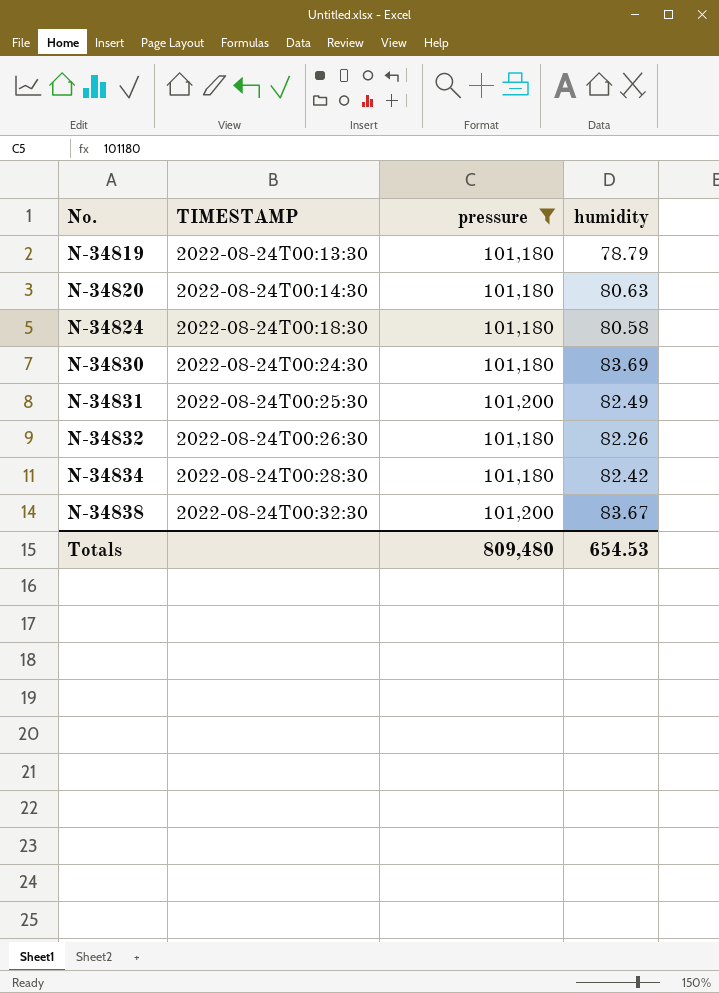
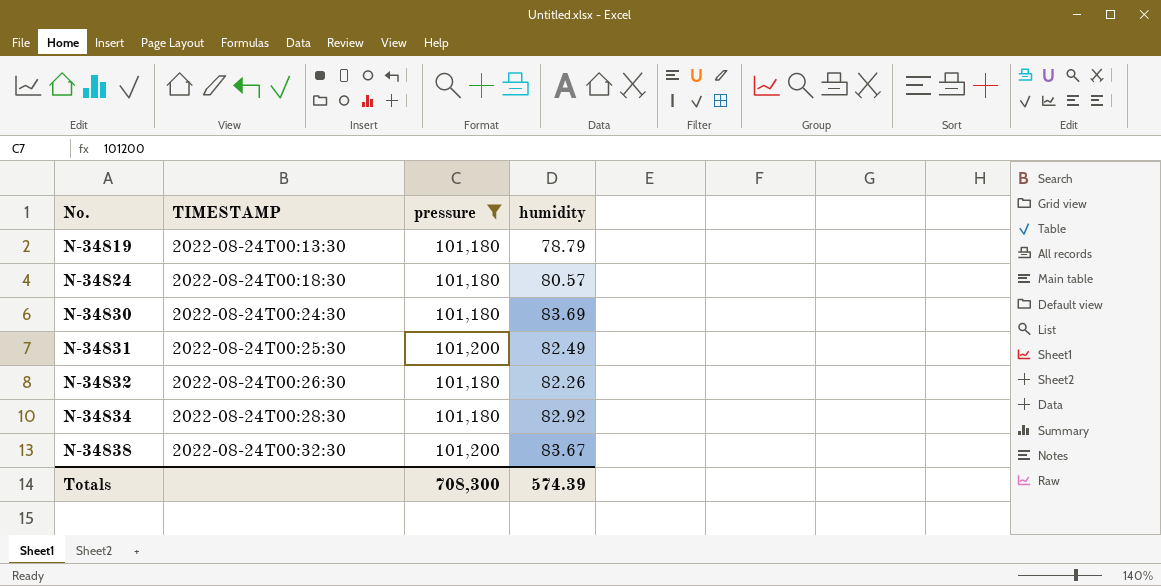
row N-34820: 2022-08-24T00:14:30 | 101,180 | 80.63 -> none
N-34824 | humidity: 80.58 -> 80.57
N-34834 | humidity: 82.42 -> 82.92
Totals | pressure: 809,480 -> 708,300
Totals | humidity: 654.53 -> 574.39

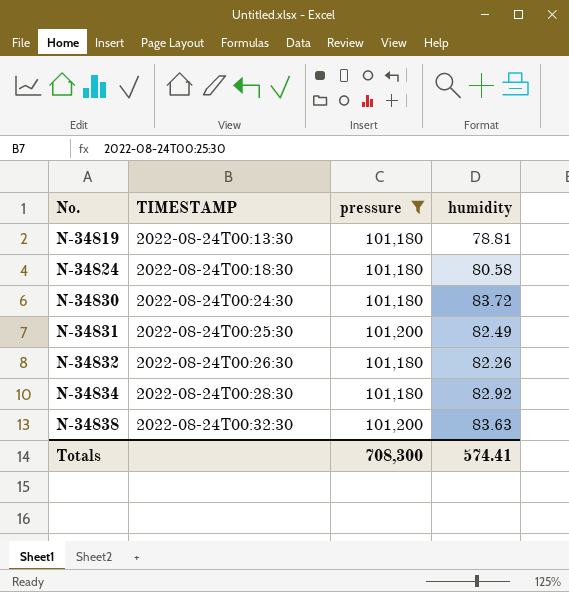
N-34819 | humidity: 78.79 -> 78.81
N-34824 | humidity: 80.57 -> 80.58
N-34830 | humidity: 83.69 -> 83.72
N-34838 | humidity: 83.67 -> 83.63
Totals | humidity: 574.39 -> 574.41

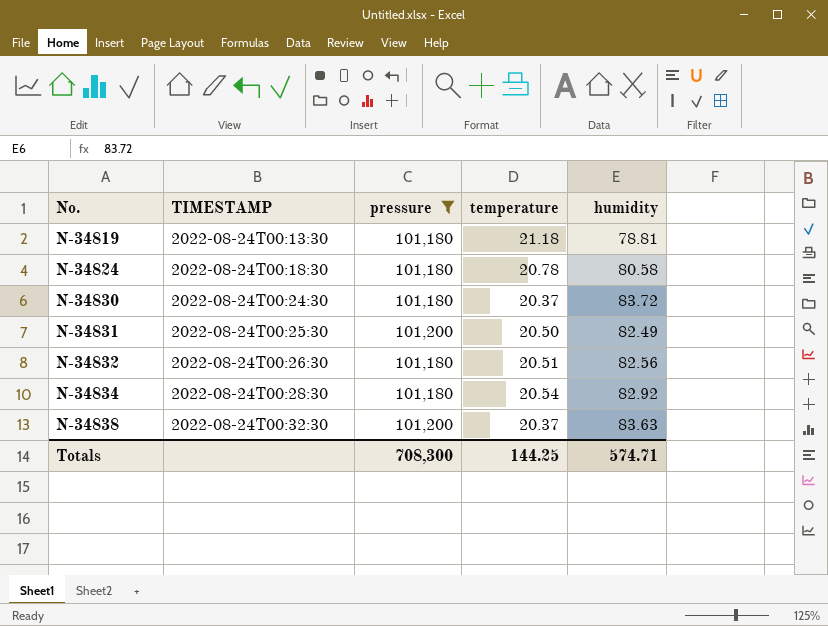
column temperature | position: none -> 4
N-34832 | humidity: 82.26 -> 82.56
Totals | humidity: 574.41 -> 574.71

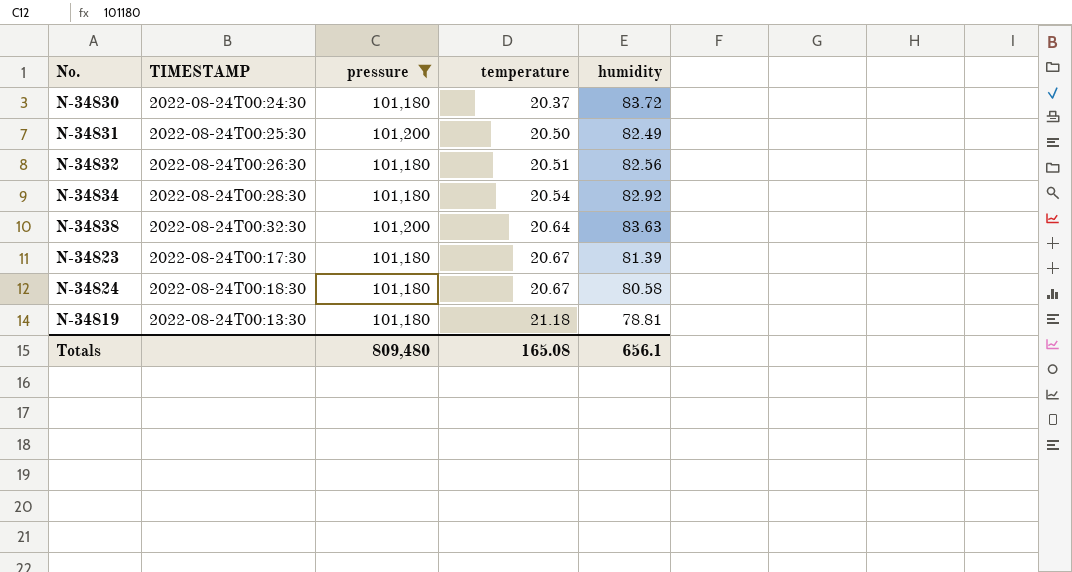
row order: No. ascending -> temperature ascending
N-34838 | temperature: 20.37 -> 20.64
row N-34823: none -> 2022-08-24T00:17:30 | 101,180 | 20.67 | 81.39
N-34824 | temperature: 20.78 -> 20.67
Totals | pressure: 708,300 -> 809,480
Totals | temperature: 144.25 -> 165.08
Totals | humidity: 574.71 -> 656.1

